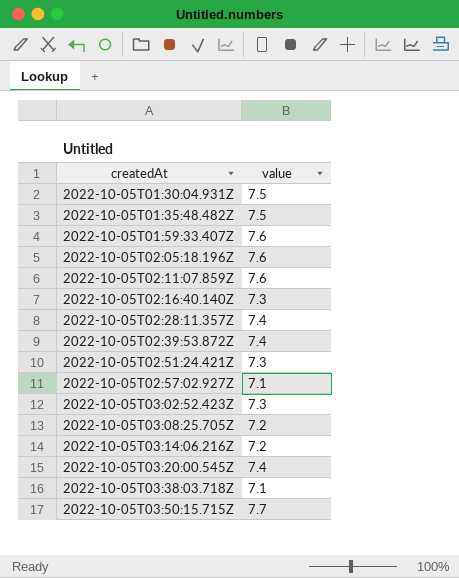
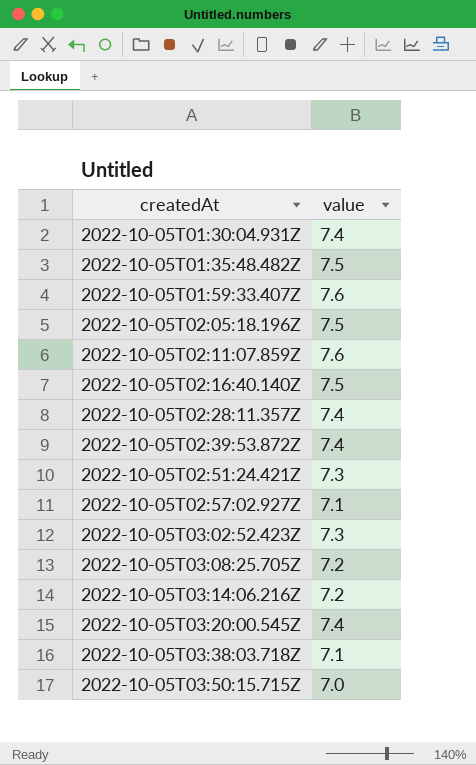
2022-10-05T01:30:04.931Z | value: 7.5 -> 7.4
2022-10-05T02:05:18.196Z | value: 7.6 -> 7.5
2022-10-05T02:16:40.140Z | value: 7.3 -> 7.5
2022-10-05T03:50:15.715Z | value: 7.7 -> 7.0

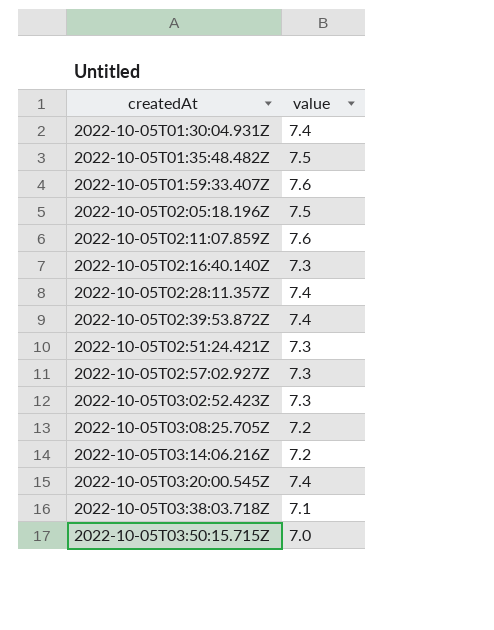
2022-10-05T02:16:40.140Z | value: 7.5 -> 7.3
2022-10-05T02:57:02.927Z | value: 7.1 -> 7.3

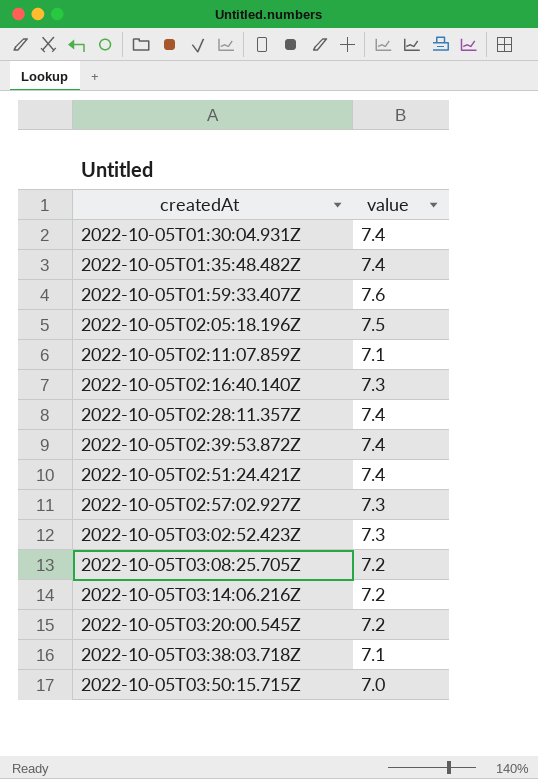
2022-10-05T01:35:48.482Z | value: 7.5 -> 7.4
2022-10-05T02:11:07.859Z | value: 7.6 -> 7.1
2022-10-05T02:51:24.421Z | value: 7.3 -> 7.4
2022-10-05T03:20:00.545Z | value: 7.4 -> 7.2

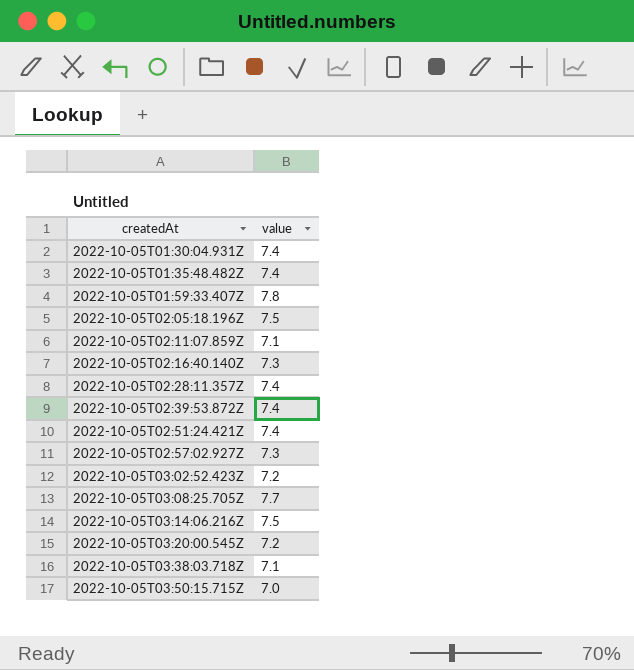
2022-10-05T01:59:33.407Z | value: 7.6 -> 7.8
2022-10-05T03:02:52.423Z | value: 7.3 -> 7.2
2022-10-05T03:08:25.705Z | value: 7.2 -> 7.7
2022-10-05T03:14:06.216Z | value: 7.2 -> 7.5

